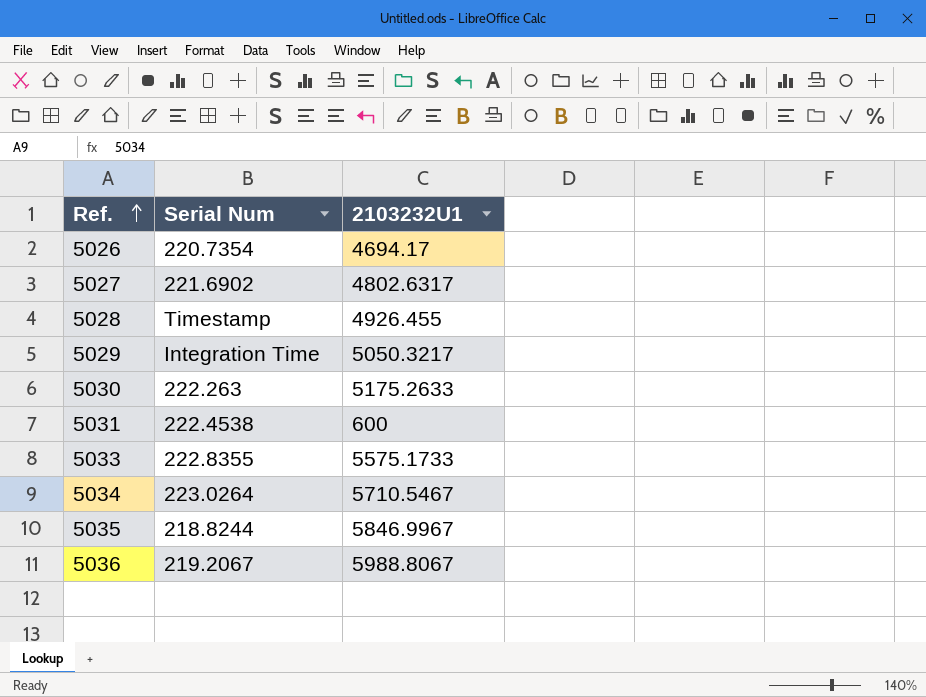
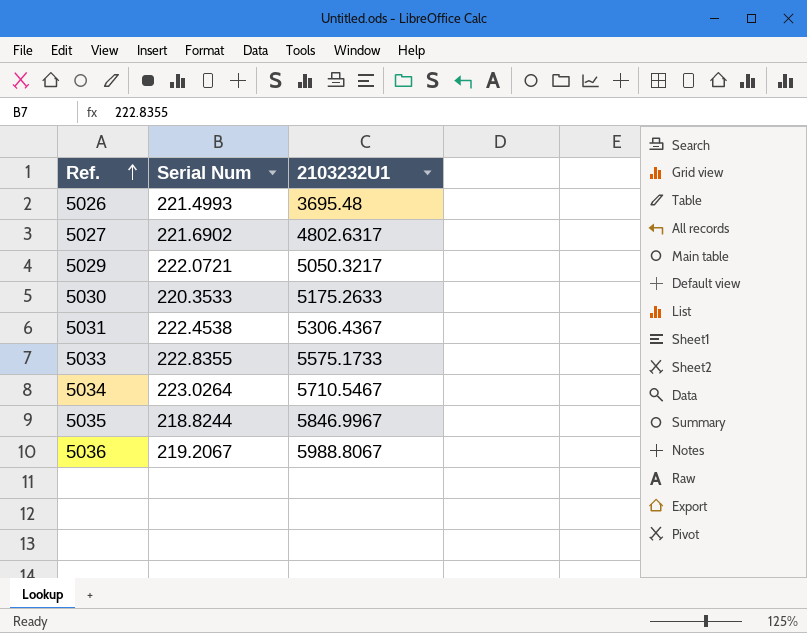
row 5028: Timestamp | 4926.455 -> none
5026 | Serial Num: 220.7354 -> 221.4993
5026 | 2103232U1: 4694.17 -> 3695.48
5029 | Serial Num: Integration Time -> 222.0721
5030 | Serial Num: 222.263 -> 220.3533
5031 | 2103232U1: 600 -> 5306.4367

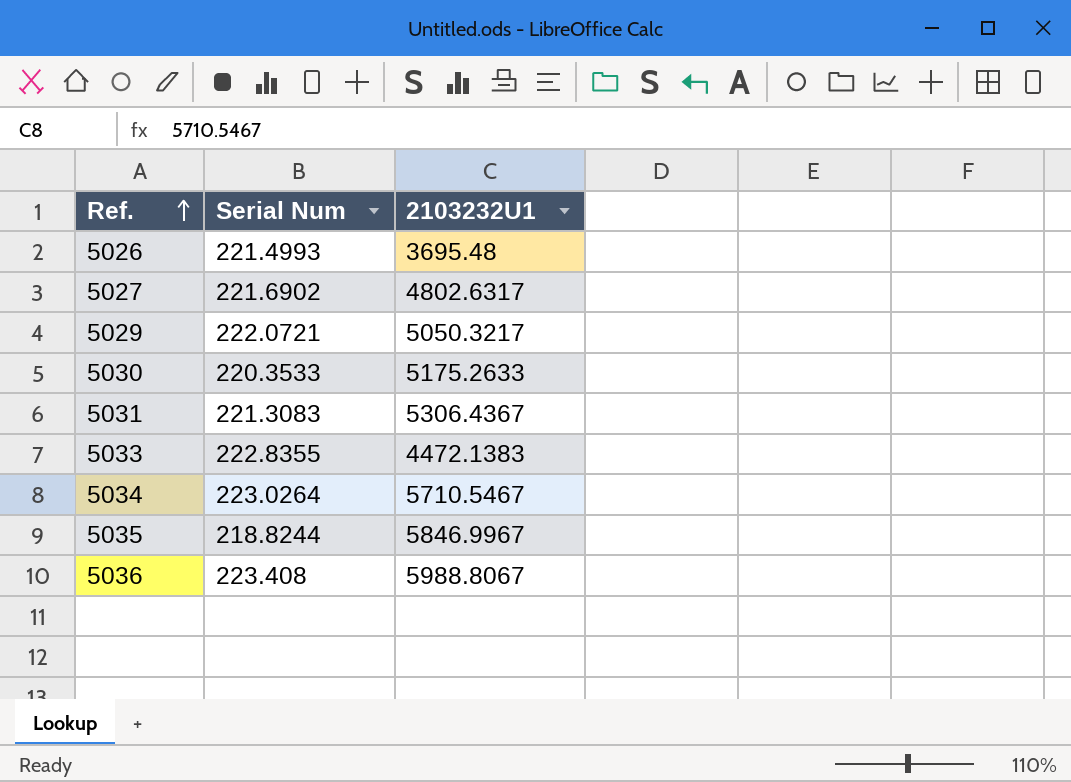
5031 | Serial Num: 222.4538 -> 221.3083
5033 | 2103232U1: 5575.1733 -> 4472.1383
5036 | Serial Num: 219.2067 -> 223.408

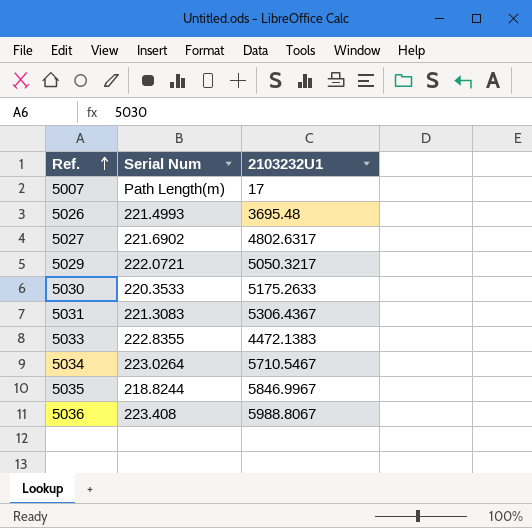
row 5007: none -> Path Length(m) | 17

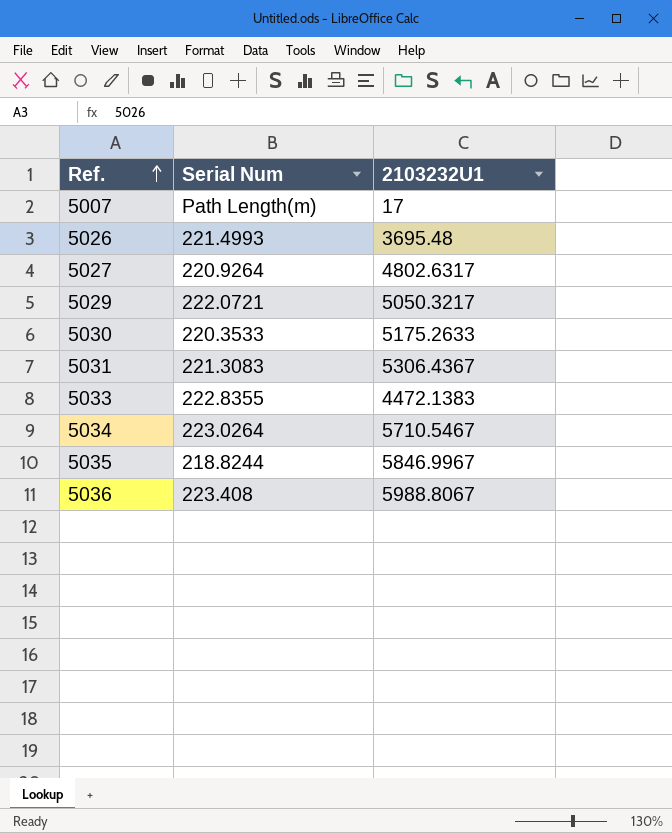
5027 | Serial Num: 221.6902 -> 220.9264

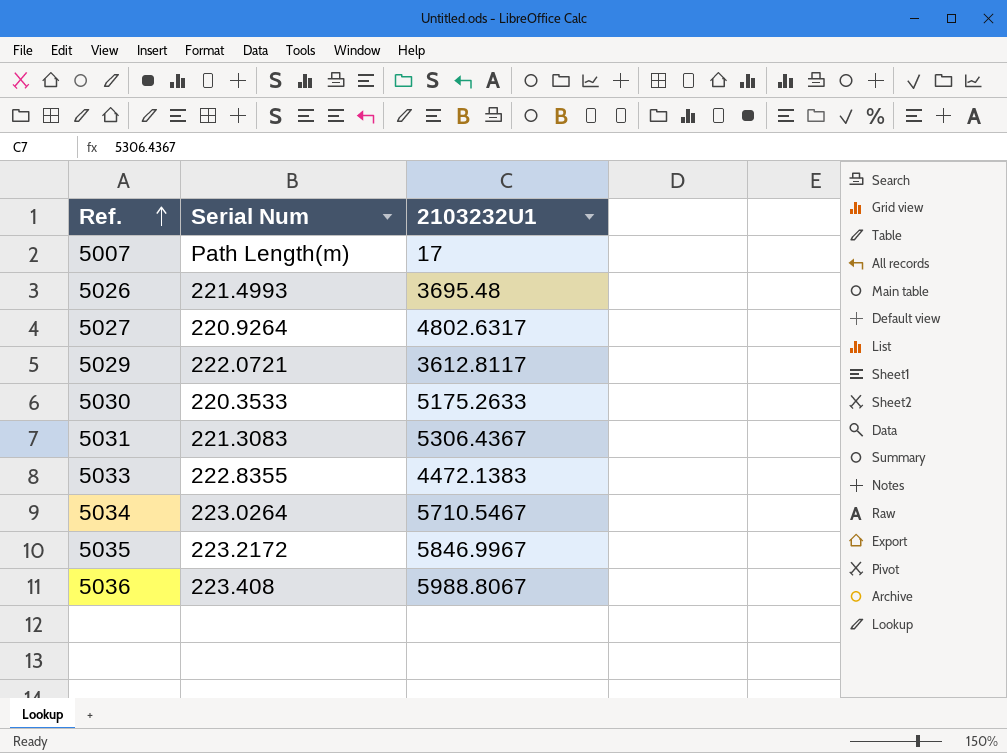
5029 | 2103232U1: 5050.3217 -> 3612.8117
5035 | Serial Num: 218.8244 -> 223.2172

